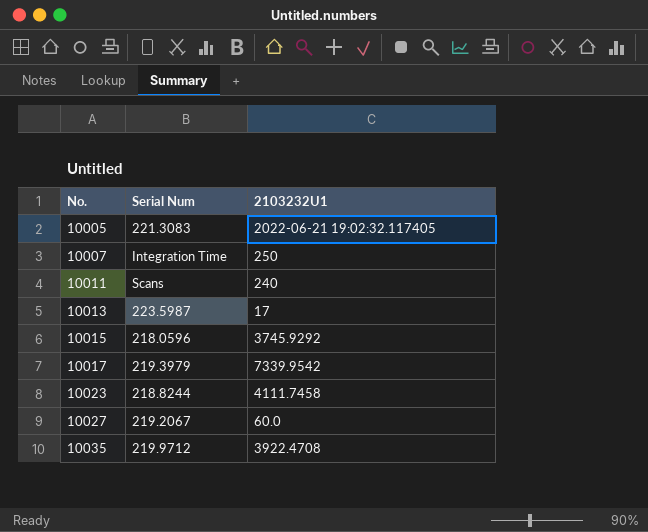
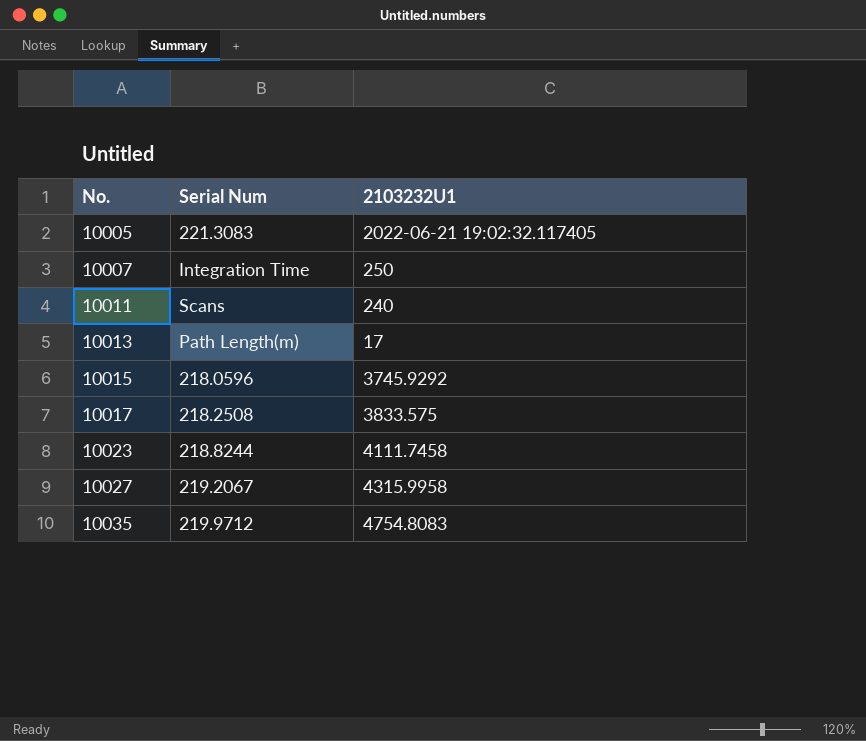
10013 | Serial Num: 223.5987 -> Path Length(m)
10017 | Serial Num: 219.3979 -> 218.2508
10017 | 2103232U1: 7339.9542 -> 3833.575
10027 | 2103232U1: 60.0 -> 4315.9958
10035 | 2103232U1: 3922.4708 -> 4754.8083

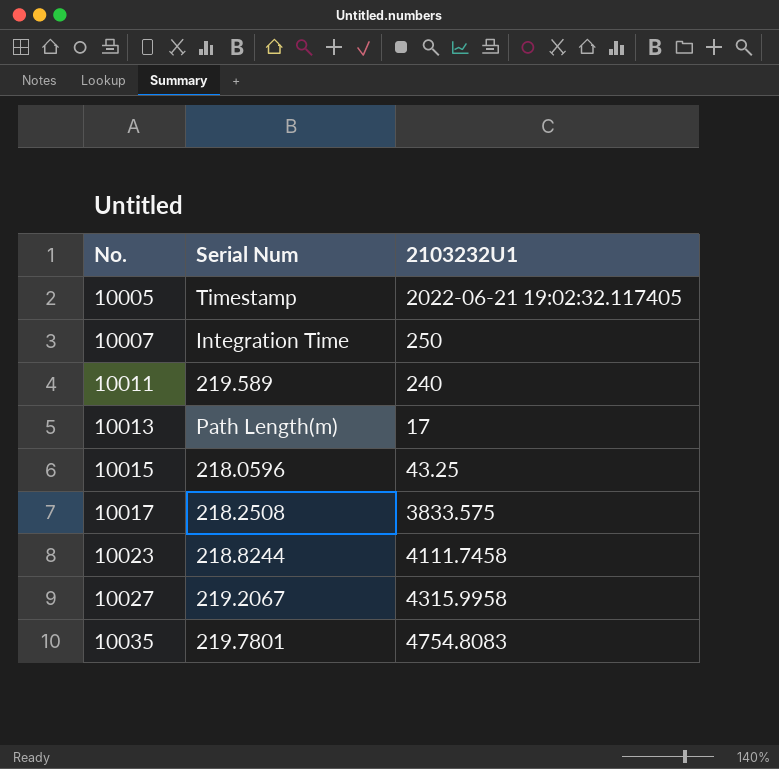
10005 | Serial Num: 221.3083 -> Timestamp
10011 | Serial Num: Scans -> 219.589
10015 | 2103232U1: 3745.9292 -> 43.25
10035 | Serial Num: 219.9712 -> 219.7801

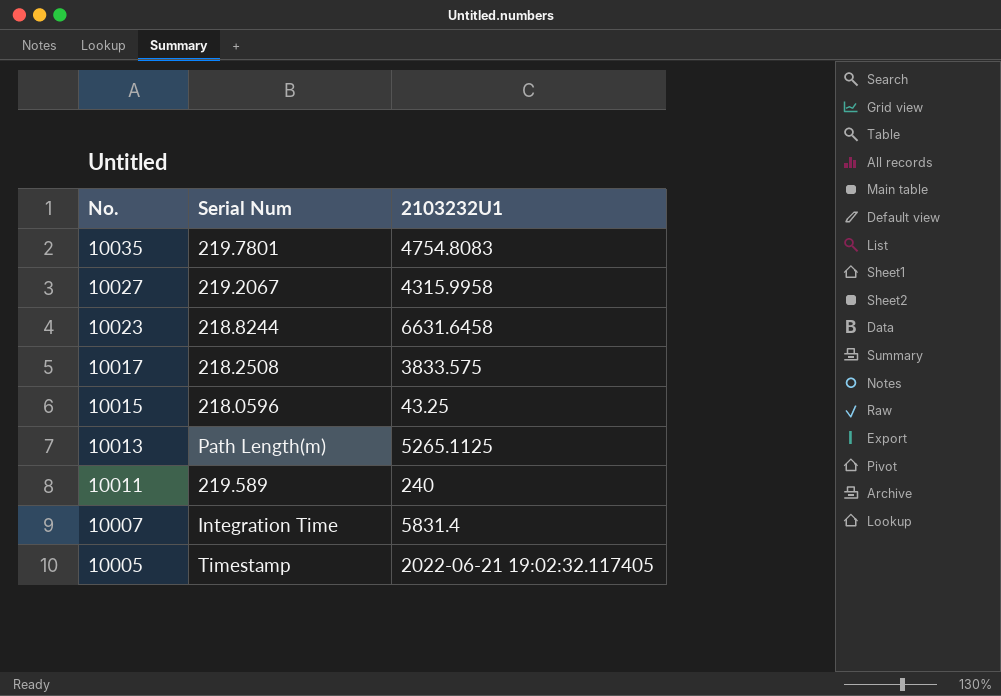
row order: No. ascending -> No. descending
10023 | 2103232U1: 4111.7458 -> 6631.6458
10013 | 2103232U1: 17 -> 5265.1125
10007 | 2103232U1: 250 -> 5831.4

